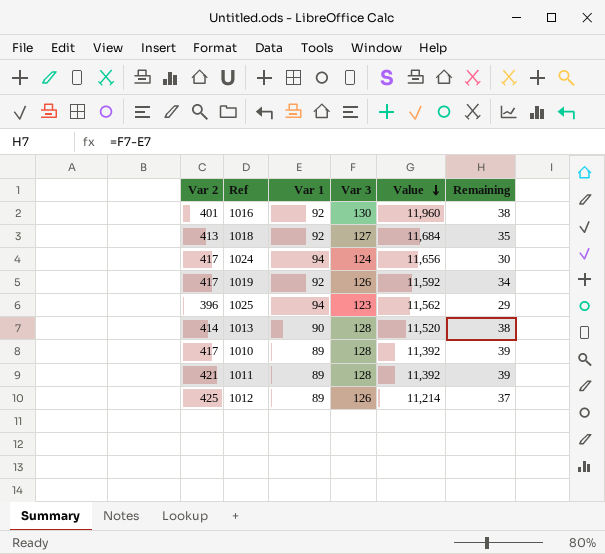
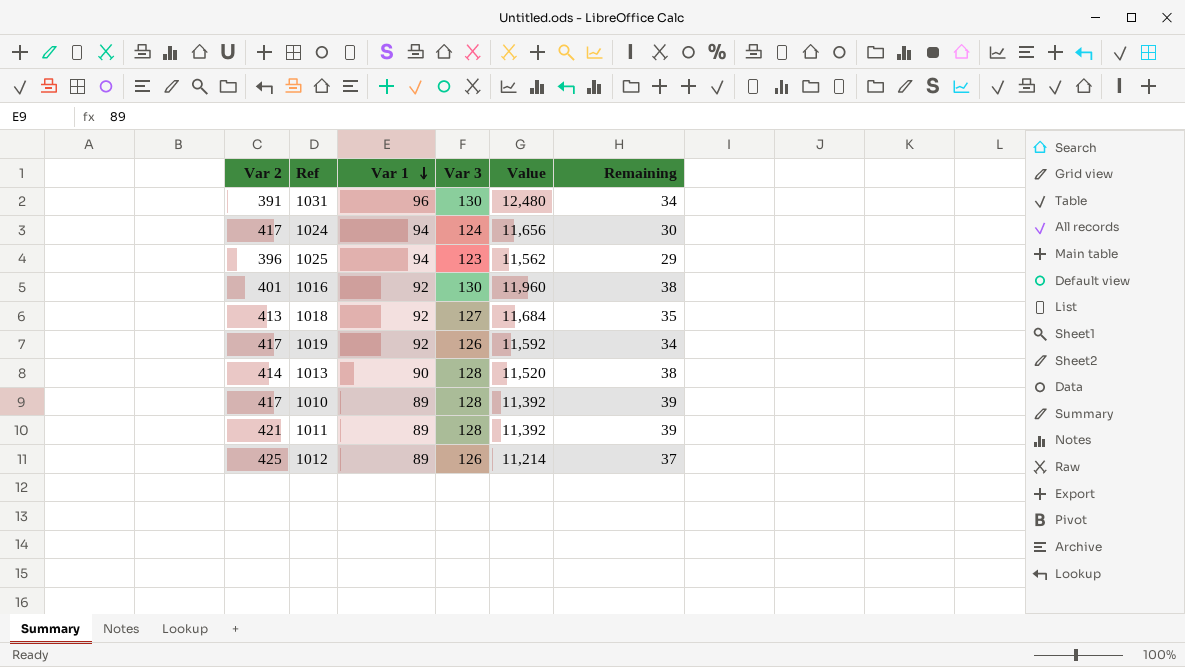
row order: Value descending -> Var 1 descending
row 1031: none -> 391 | 96 | 130 | 12,480 | 34

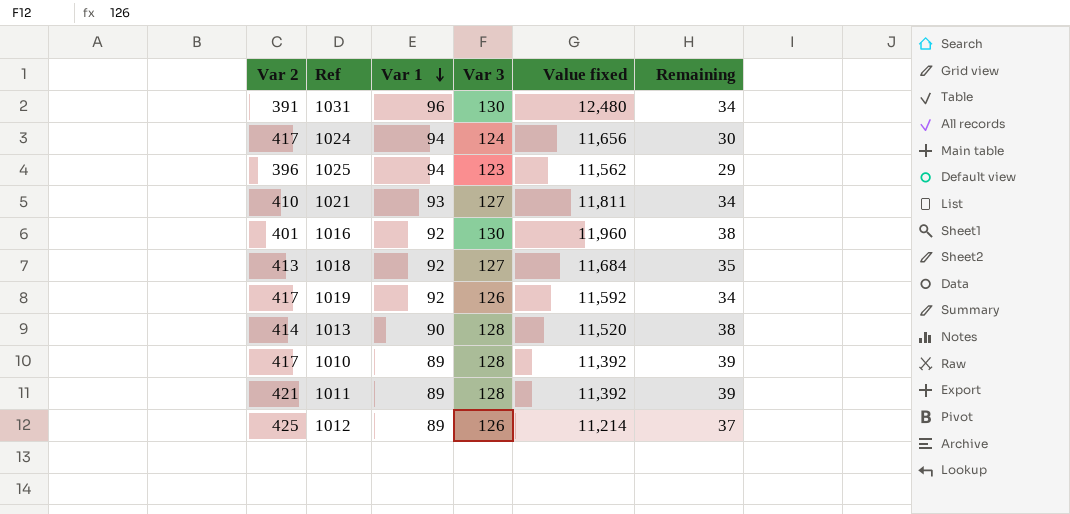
column name: Value -> Value fixed
row 1021: none -> 410 | 93 | 127 | 11,811 | 34

